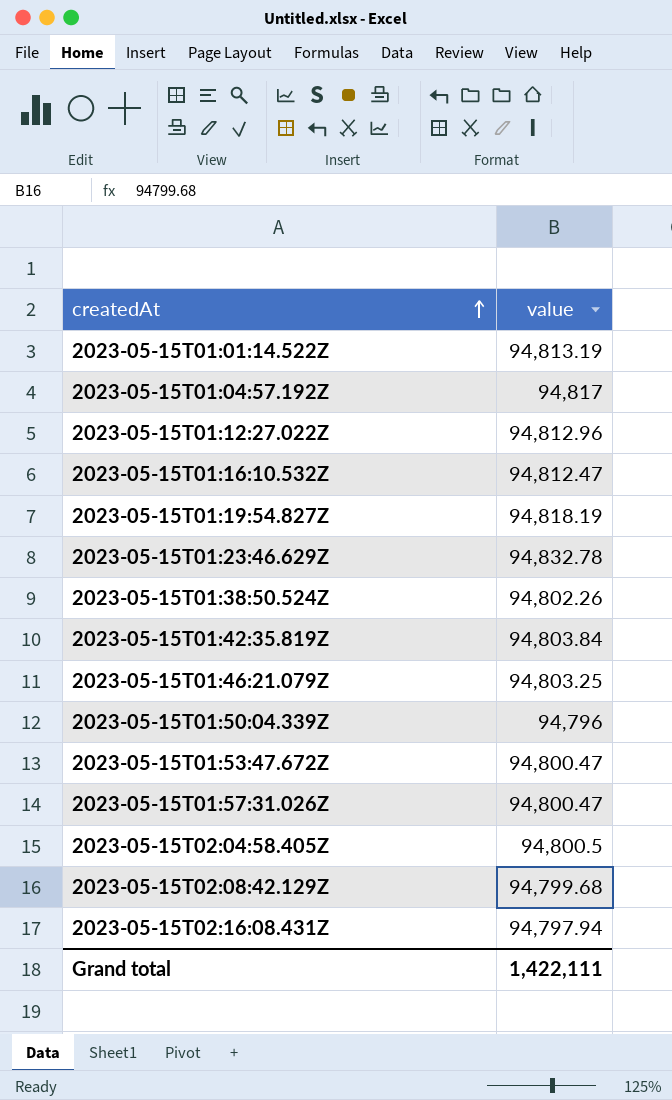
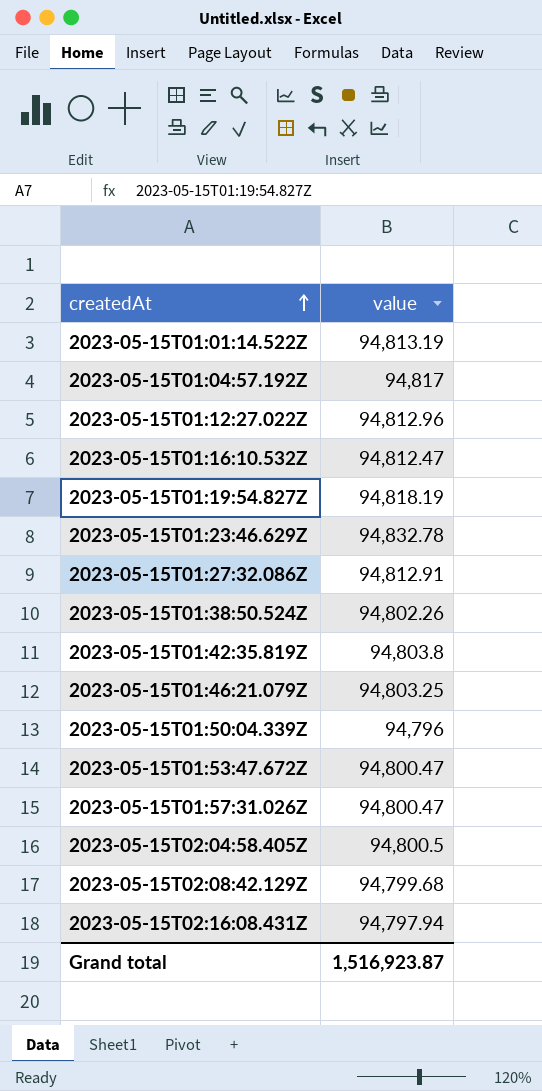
row 2023-05-15T01:27:32.086Z: none -> 94,812.91
2023-05-15T01:42:35.819Z | value: 94,803.84 -> 94,803.8
Grand total | value: 1,422,111 -> 1,516,923.87

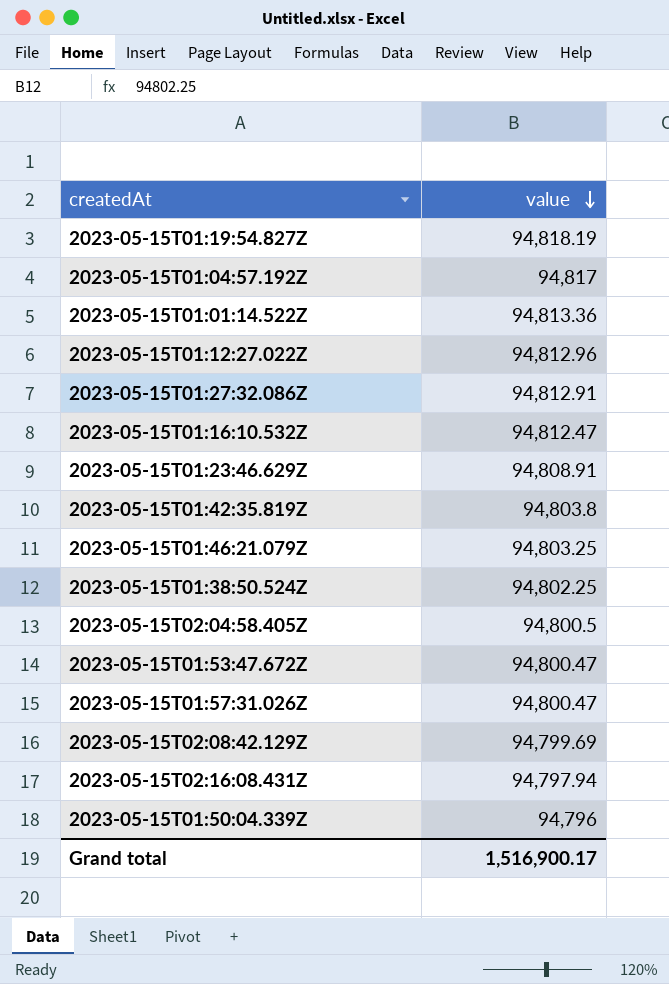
row order: createdAt ascending -> value descending
2023-05-15T01:01:14.522Z | value: 94,813.19 -> 94,813.36
2023-05-15T01:23:46.629Z | value: 94,832.78 -> 94,808.91
2023-05-15T01:38:50.524Z | value: 94,802.26 -> 94,802.25
2023-05-15T02:08:42.129Z | value: 94,799.68 -> 94,799.69
Grand total | value: 1,516,923.87 -> 1,516,900.17

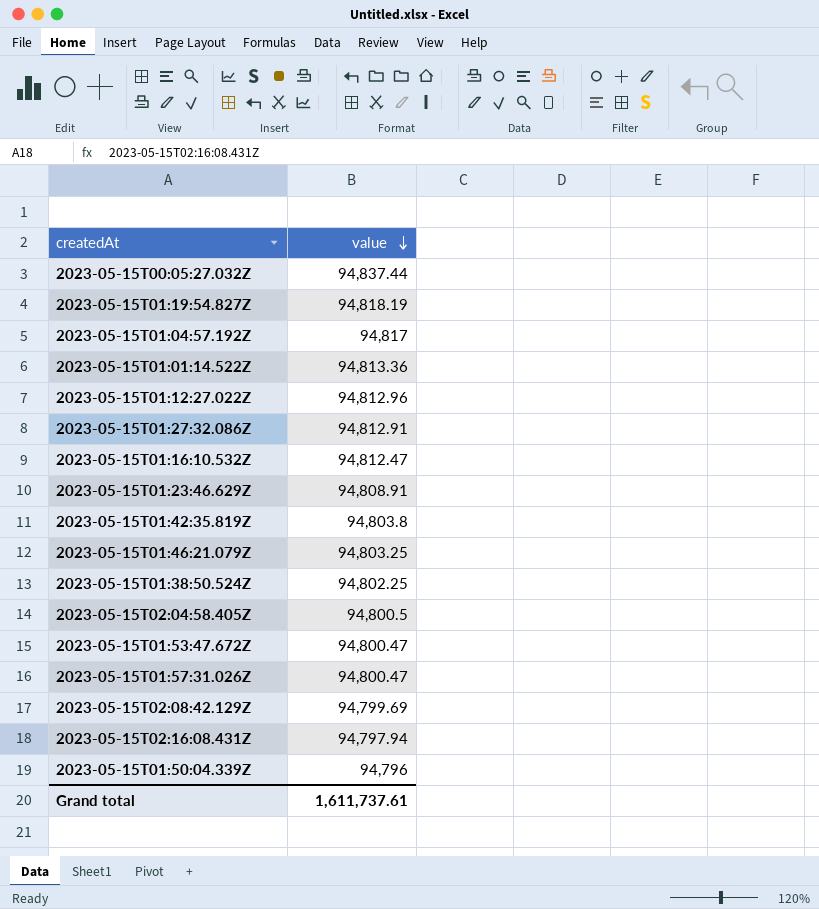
row 2023-05-15T00:05:27.032Z: none -> 94,837.44
Grand total | value: 1,516,900.17 -> 1,611,737.61

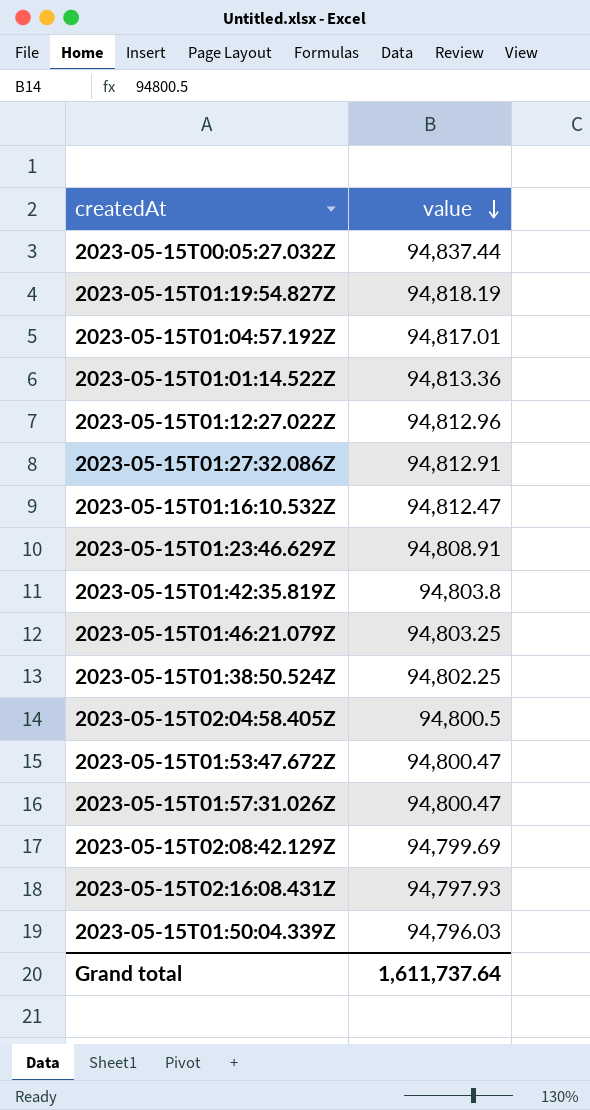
2023-05-15T01:04:57.192Z | value: 94,817 -> 94,817.01
2023-05-15T02:16:08.431Z | value: 94,797.94 -> 94,797.93
2023-05-15T01:50:04.339Z | value: 94,796 -> 94,796.03
Grand total | value: 1,611,737.61 -> 1,611,737.64

